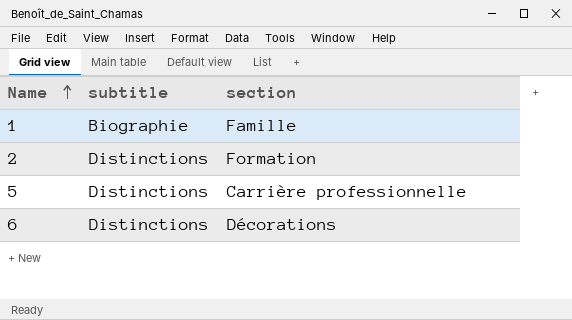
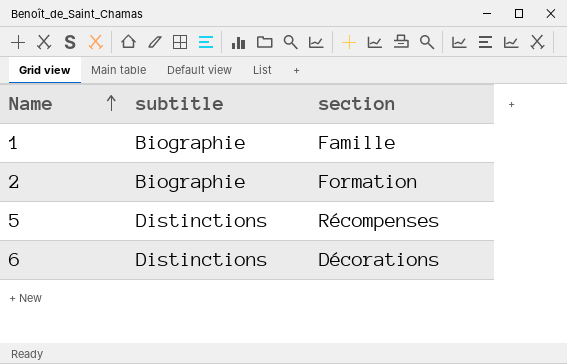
2 | subtitle: Distinctions -> Biographie
5 | section: Carrière professionnelle -> Récompenses

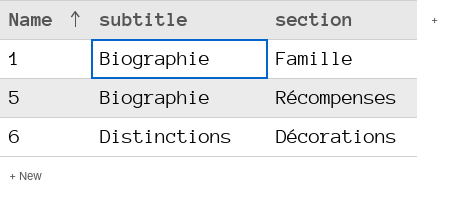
row 2: Biographie | Formation -> none
5 | subtitle: Distinctions -> Biographie

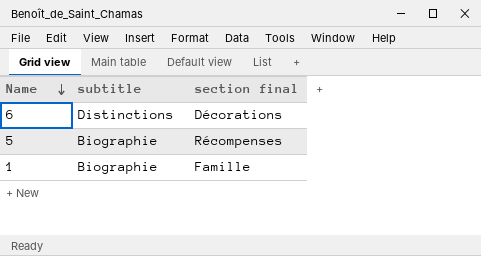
row order: Name ascending -> Name descending
column name: section -> section final

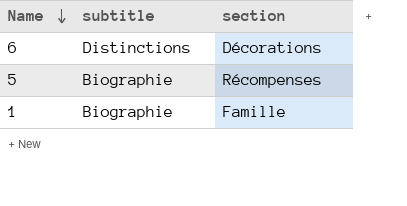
column name: section final -> section

